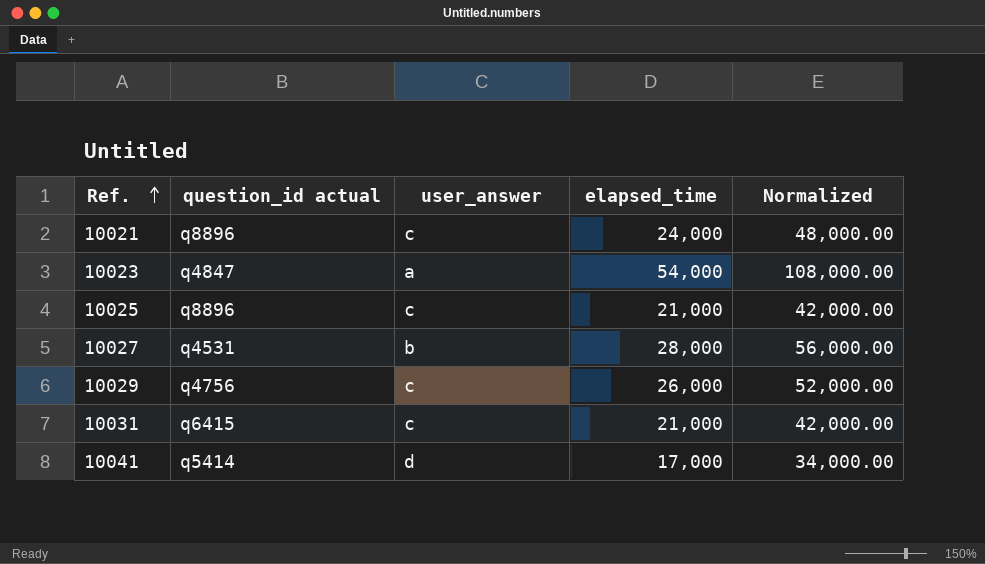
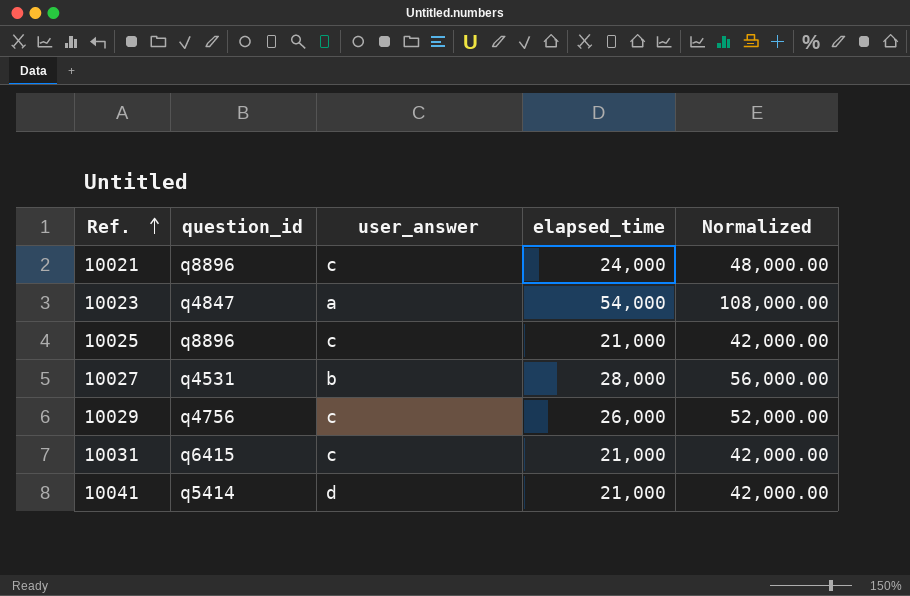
column name: question_id actual -> question_id
10041 | elapsed_time: 17,000 -> 21,000
10041 | Normalized: 34,000.00 -> 42,000.00

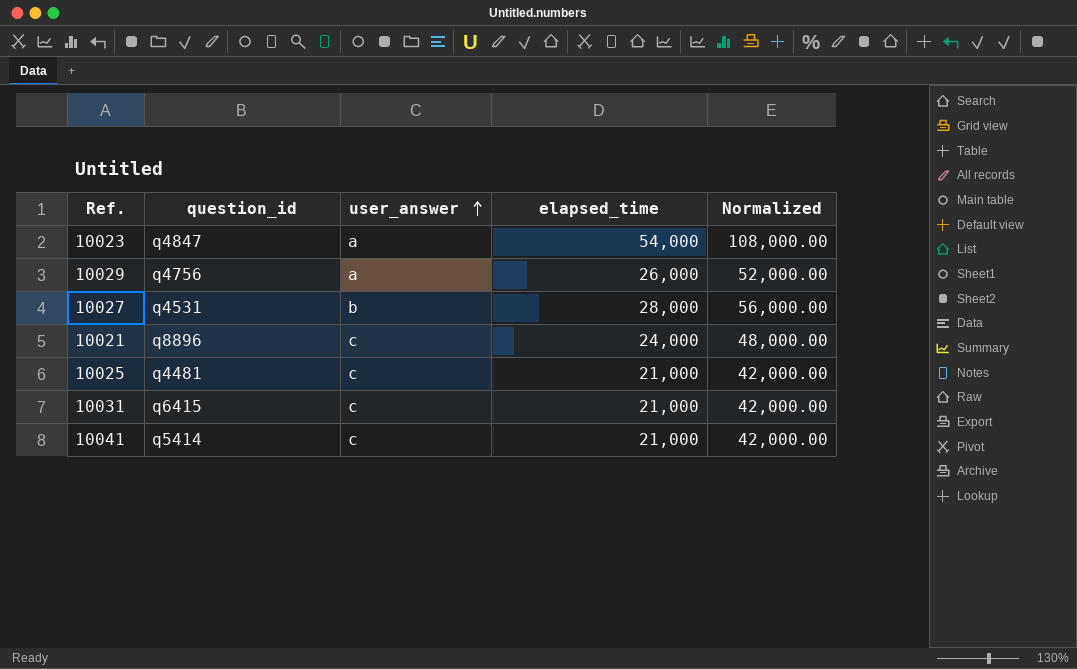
row order: Ref. ascending -> user_answer ascending
10029 | user_answer: c -> a
10025 | question_id: q8896 -> q4481
10041 | user_answer: d -> c

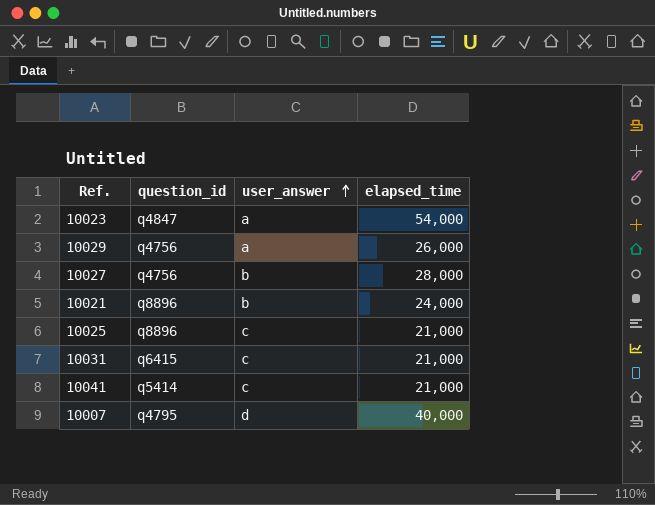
column Normalized | formula: [elapsed_time] * 2 -> none
10027 | question_id: q4531 -> q4756
10021 | user_answer: c -> b
10025 | question_id: q4481 -> q8896
row 10007: none -> q4795 | d | 40,000

